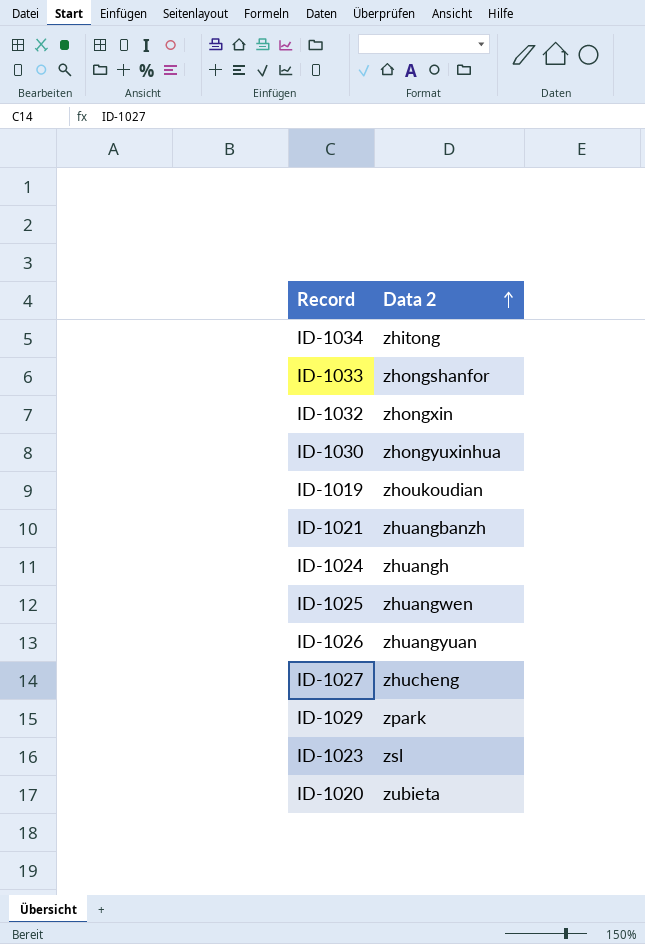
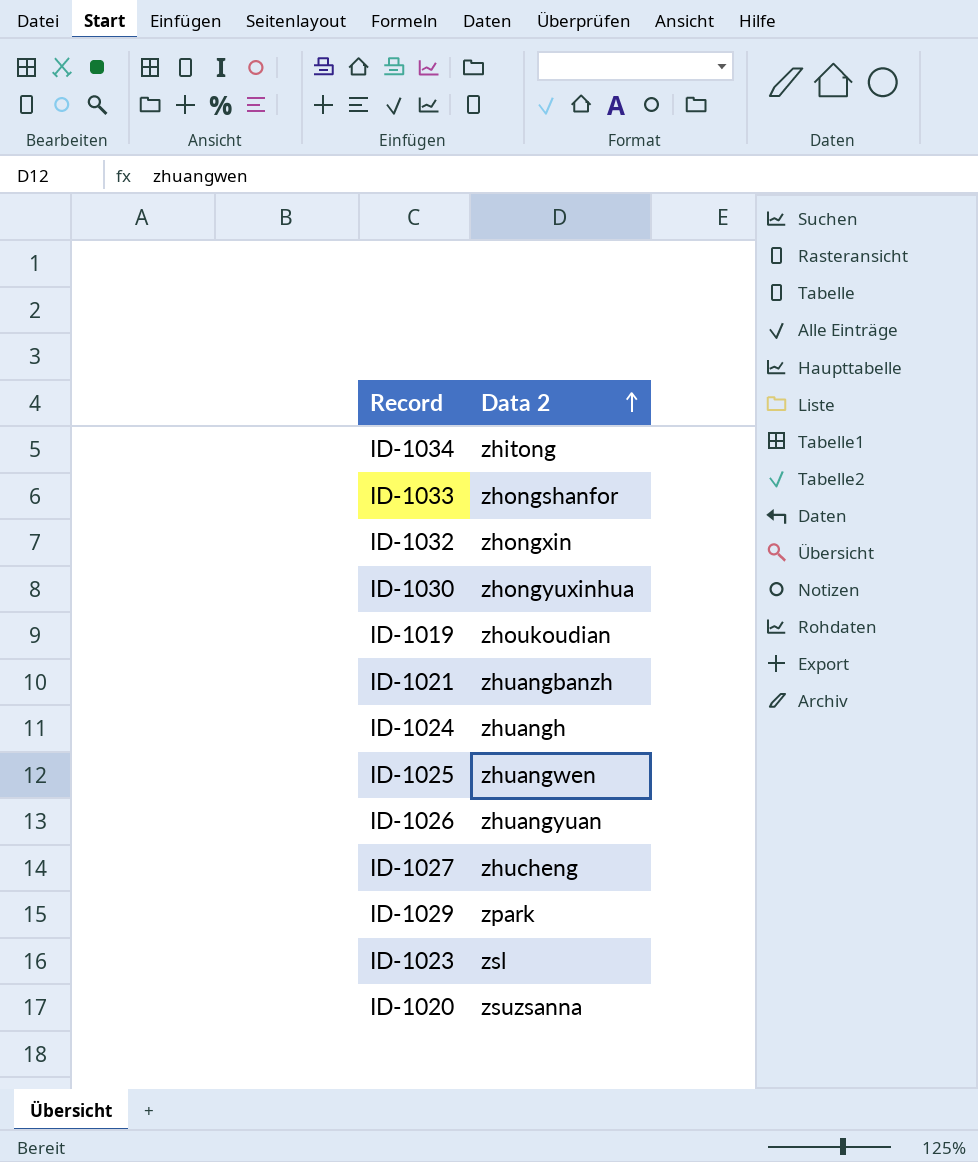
ID-1020 | Data 2: zubieta -> zsuzsanna

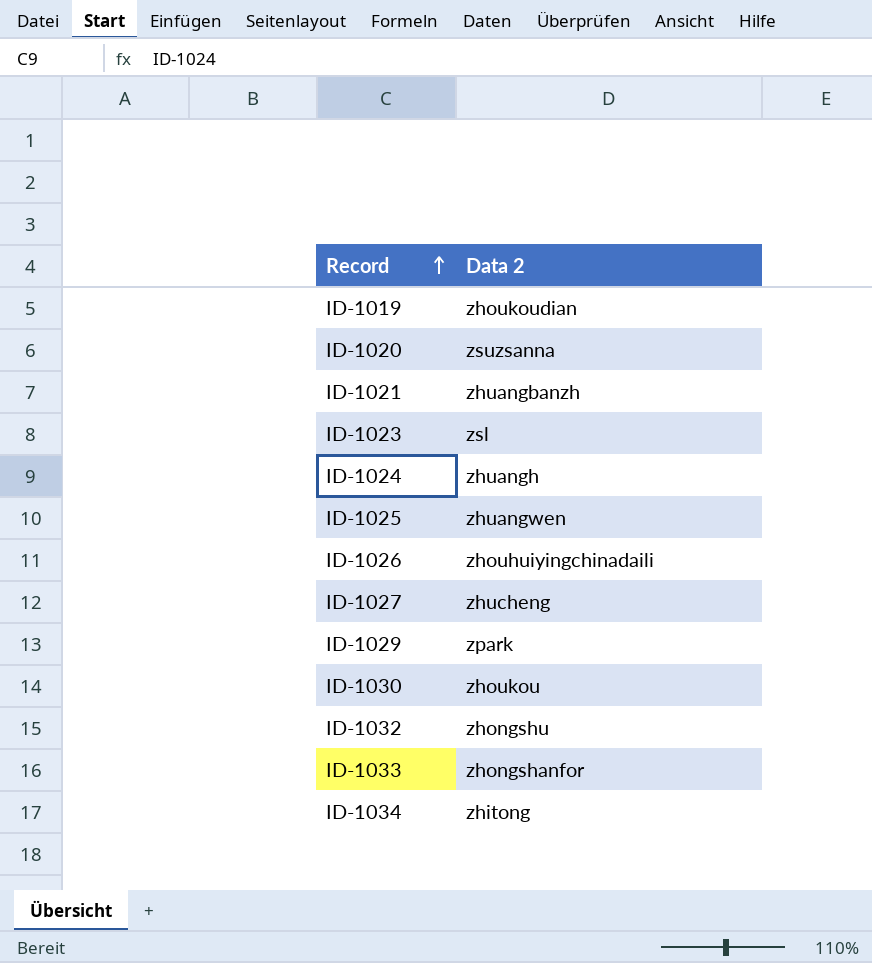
row order: Data 2 ascending -> Record ascending
ID-1026 | Data 2: zhuangyuan -> zhouhuiyingchinadaili
ID-1030 | Data 2: zhongyuxinhua -> zhoukou
ID-1032 | Data 2: zhongxin -> zhongshu

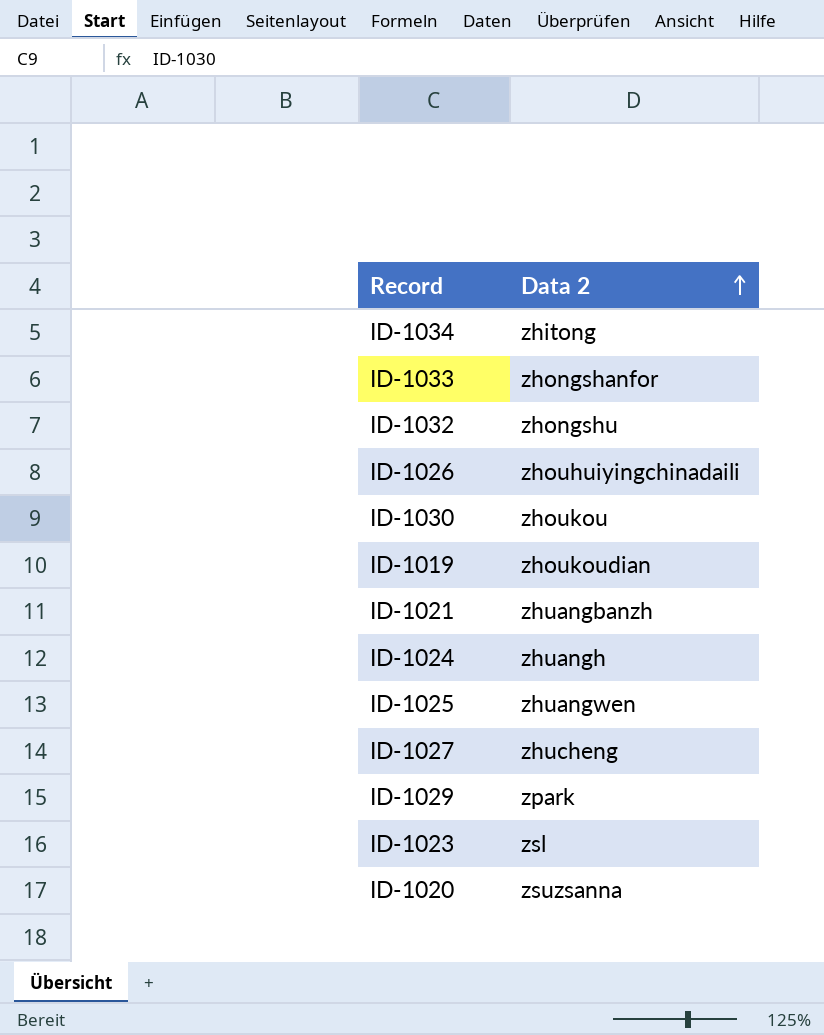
row order: Record ascending -> Data 2 ascending

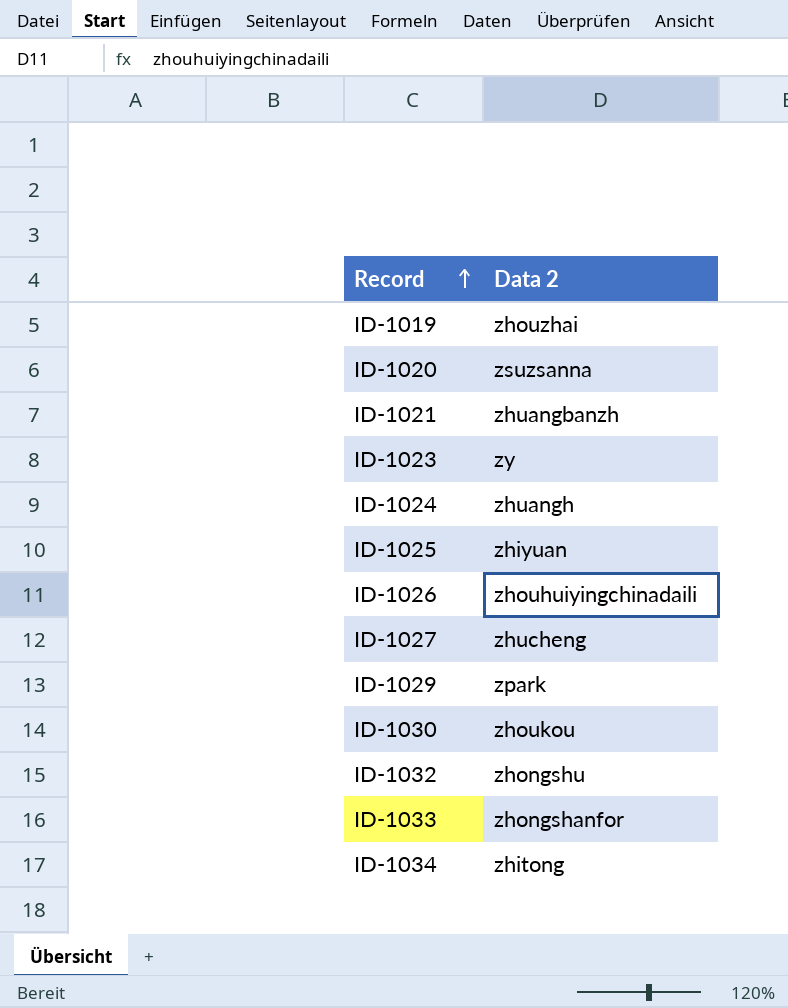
row order: Data 2 ascending -> Record ascending
ID-1019 | Data 2: zhoukoudian -> zhouzhai
ID-1023 | Data 2: zsl -> zy
ID-1025 | Data 2: zhuangwen -> zhiyuan

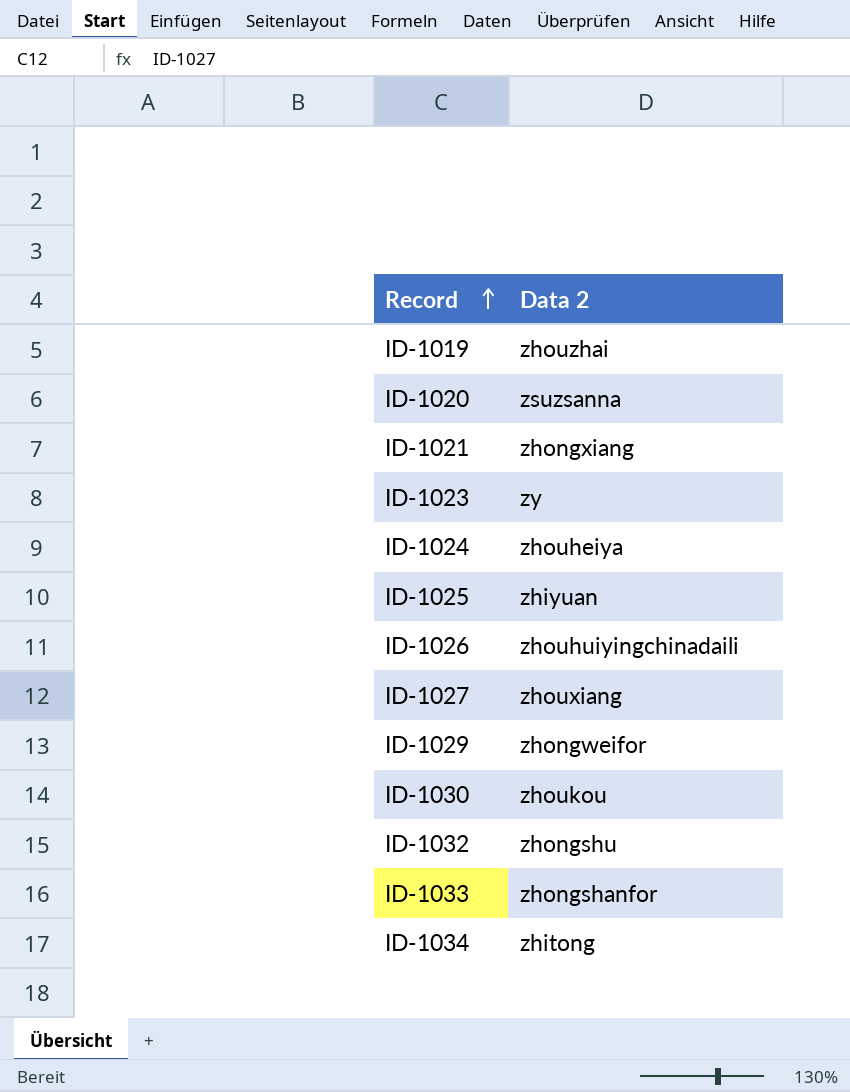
ID-1021 | Data 2: zhuangbanzh -> zhongxiang
ID-1024 | Data 2: zhuangh -> zhouheiya
ID-1027 | Data 2: zhucheng -> zhouxiang
ID-1029 | Data 2: zpark -> zhongweifor

